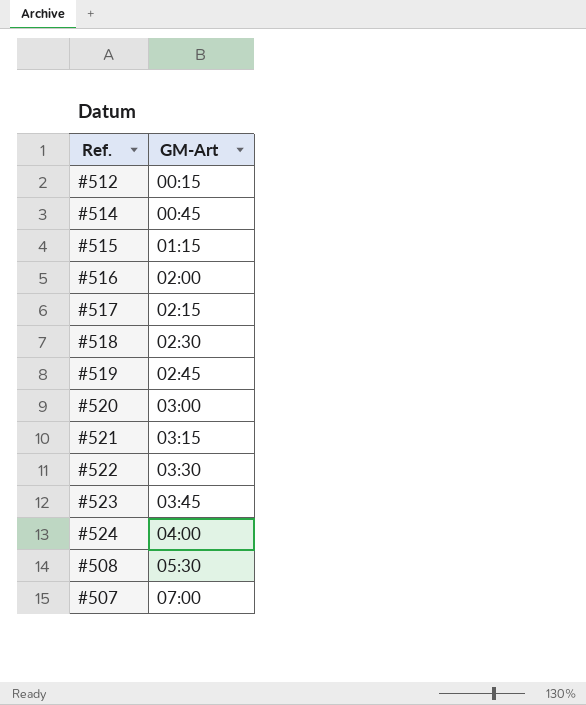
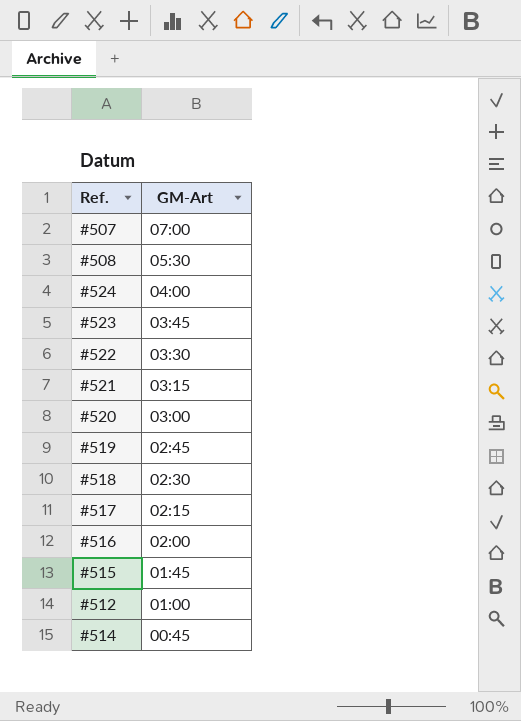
row order: GM-Art ascending -> GM-Art descending
#515 | GM-Art: 01:15 -> 01:45
#512 | GM-Art: 00:15 -> 01:00

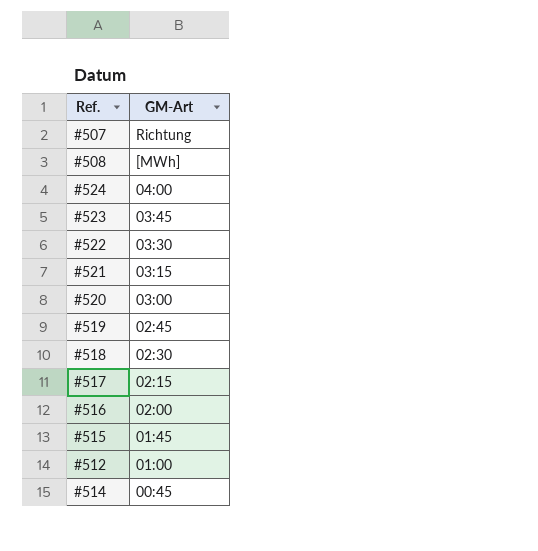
#507 | GM-Art: 07:00 -> Richtung
#508 | GM-Art: 05:30 -> [MWh]

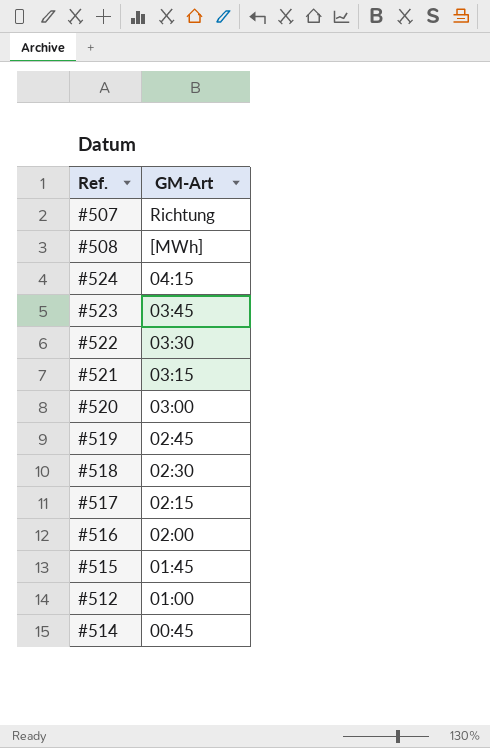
#524 | GM-Art: 04:00 -> 04:15

